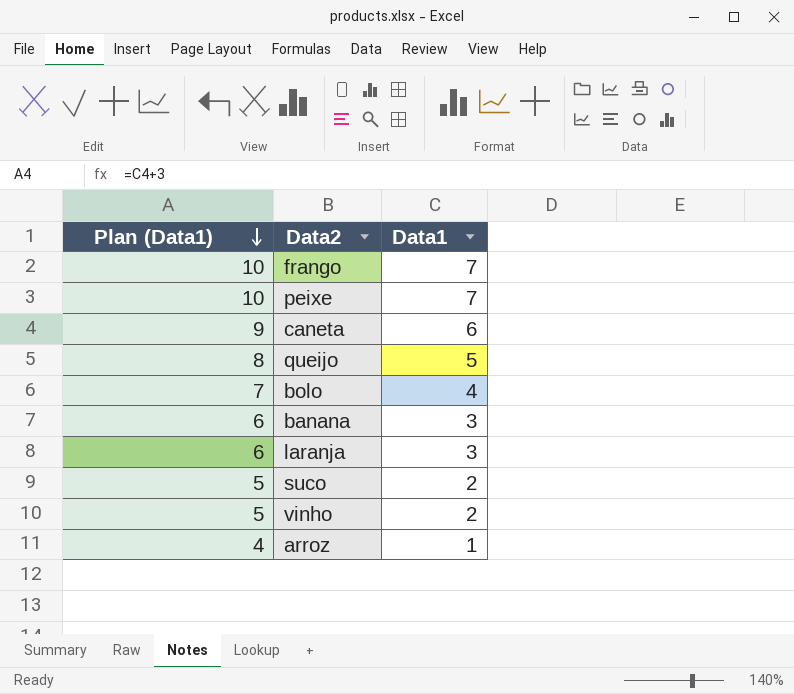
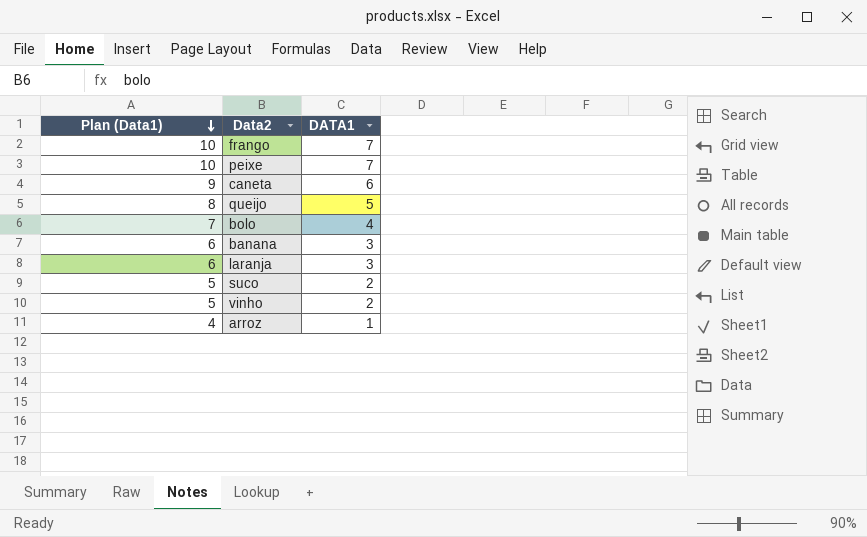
column name: Data1 -> DATA1

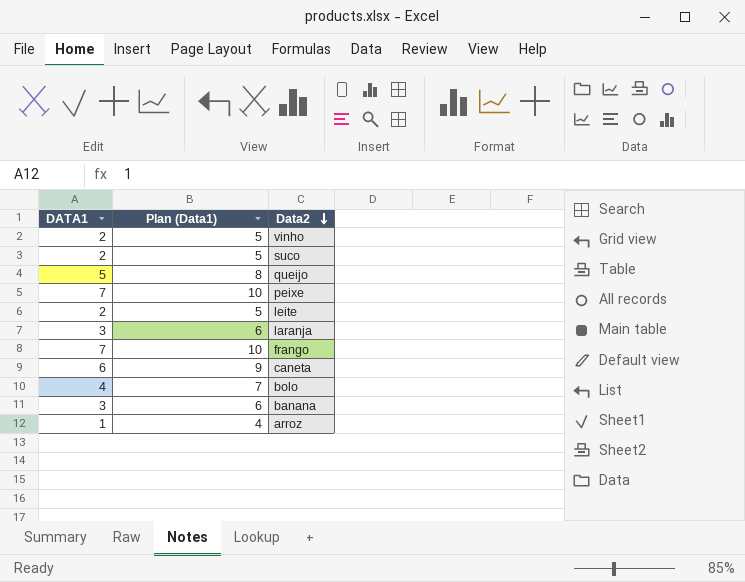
row order: Plan (Data1) descending -> Data2 descending
column DATA1 | position: 3 -> 1
row leite: none -> 2 | 5

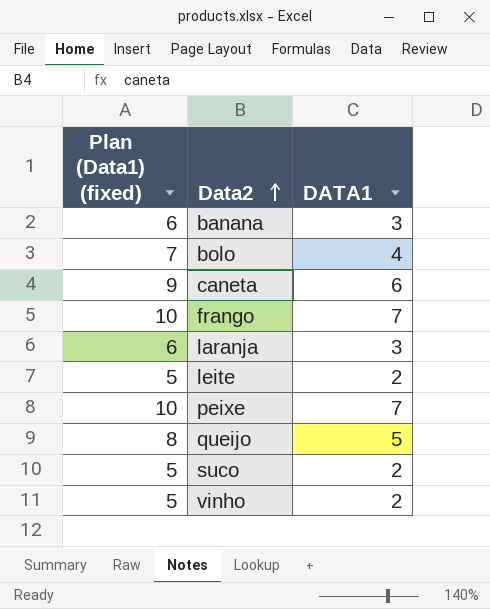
row order: Data2 descending -> Data2 ascending
column name: Plan (Data1) -> Plan (Data1) (fixed)
column DATA1 | position: 1 -> 3
row arroz: 1 | 4 -> none

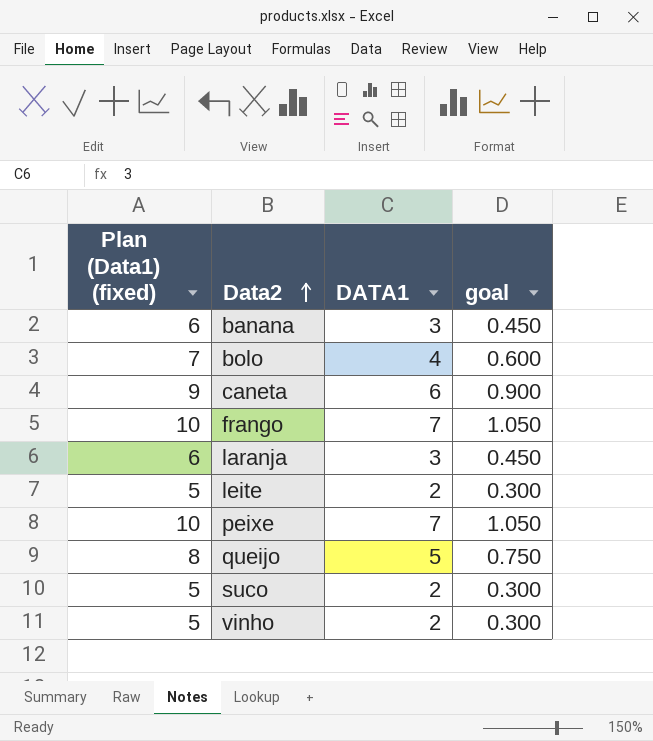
column goal | formula: none -> [DATA1] * 0.15

